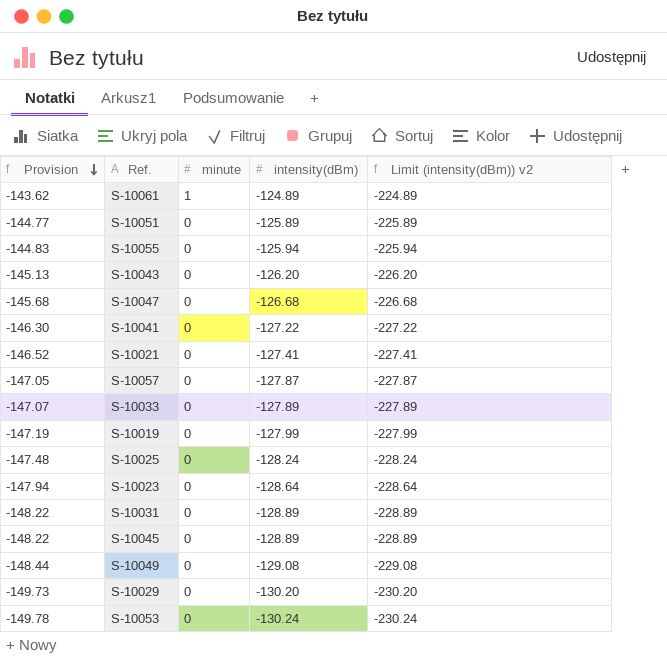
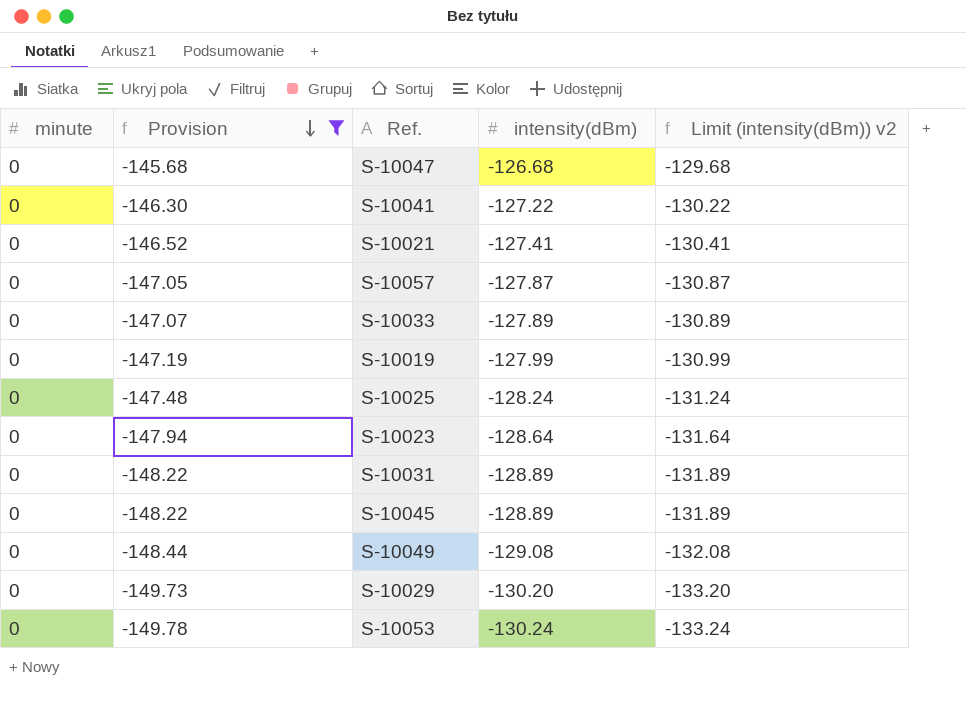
filter: none -> Provision <= -145.68
column minute | position: 3 -> 1
column Limit (intensity(dBm)) v2 | formula: [intensity(dBm)] - 100 -> [intensity(dBm)] - 3

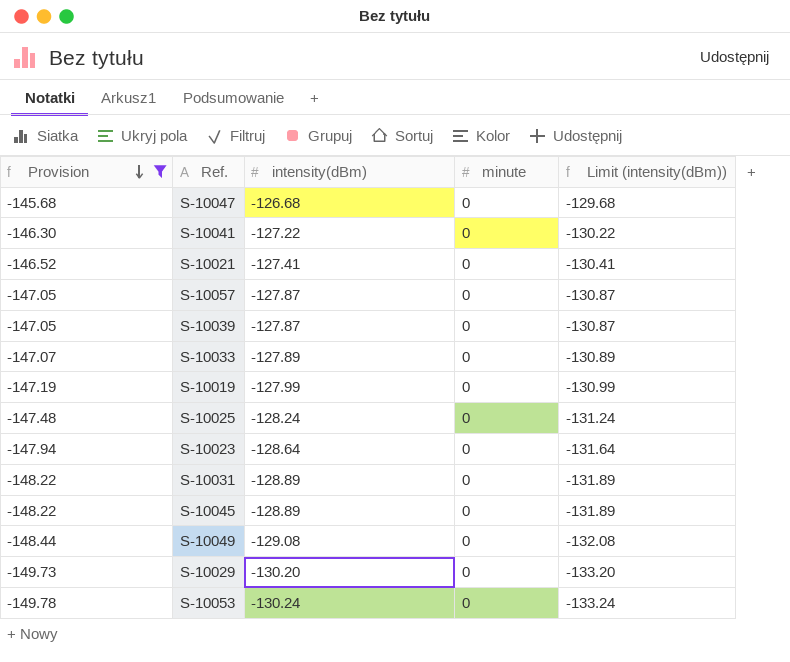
column minute | position: 1 -> 4
column name: Limit (intensity(dBm)) v2 -> Limit (intensity(dBm))
row S-10039: none -> -147.05 | -127.87 | 0 | -130.87

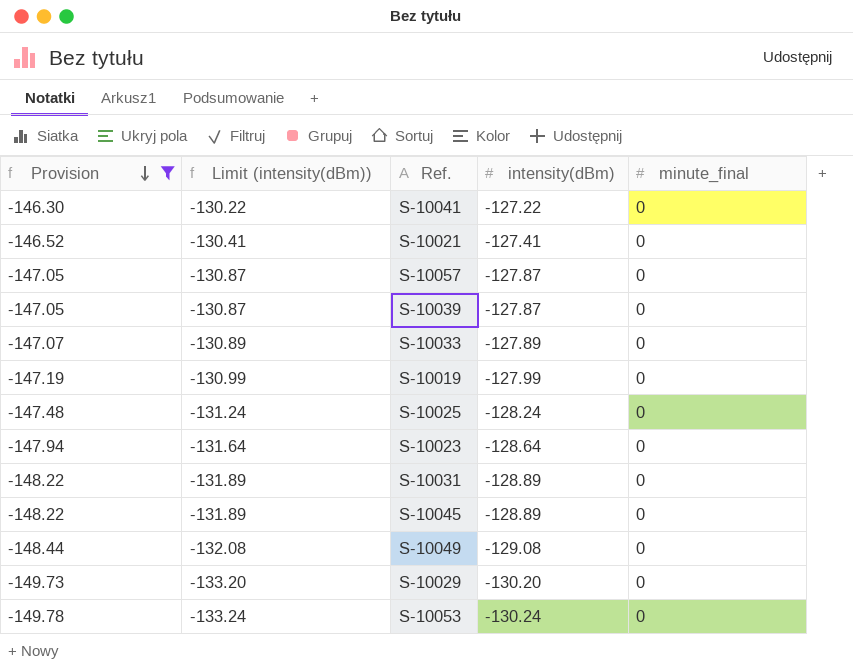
column Limit (intensity(dBm)) | position: 5 -> 2
column name: minute -> minute_final
row S-10047: -145.68 | -126.68 | 0 | -129.68 -> none

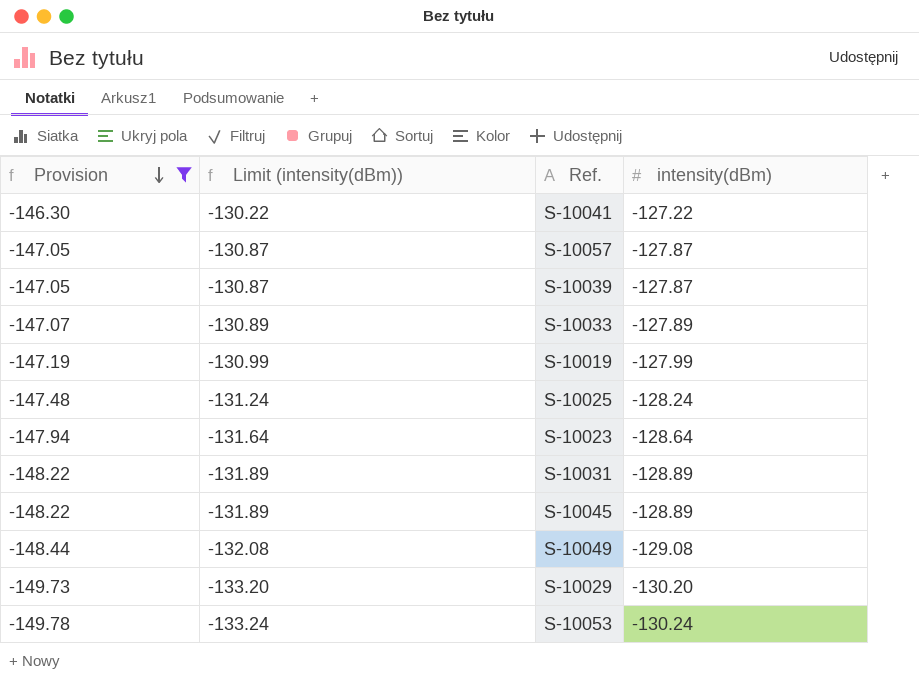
column minute_final | position: 5 -> none
row S-10021: -146.52 | -130.41 | -127.41 | 0 -> none

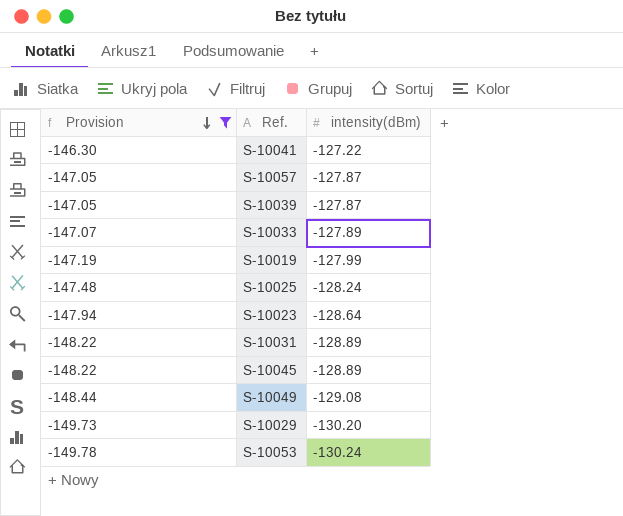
column Limit (intensity(dBm)) | formula: [intensity(dBm)] - 3 -> none

